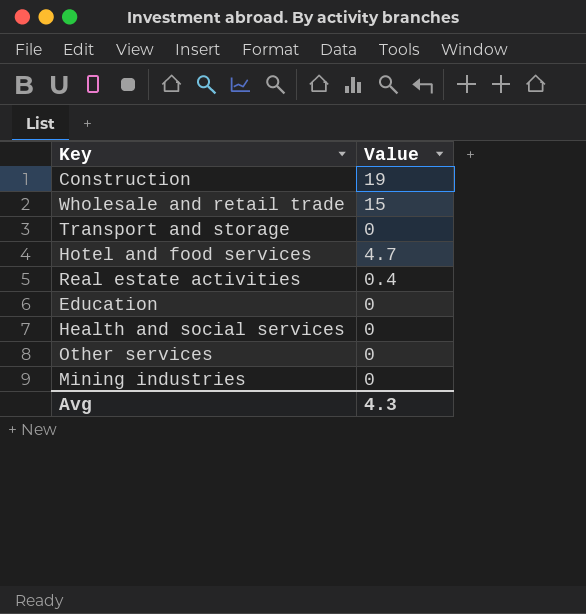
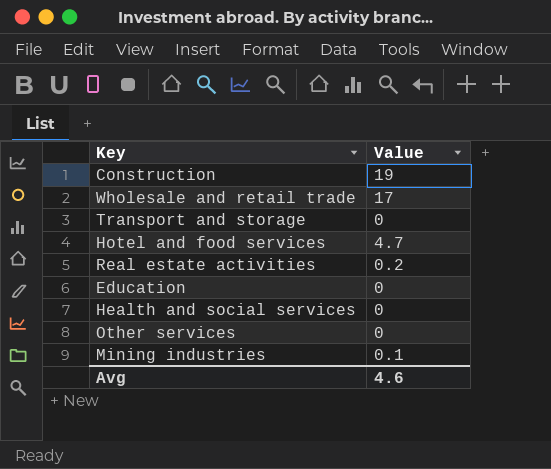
Wholesale and retail trade | Value: 15 -> 17
Real estate activities | Value: 0.4 -> 0.2
Mining industries | Value: 0 -> 0.1
Avg | Value: 4.3 -> 4.6

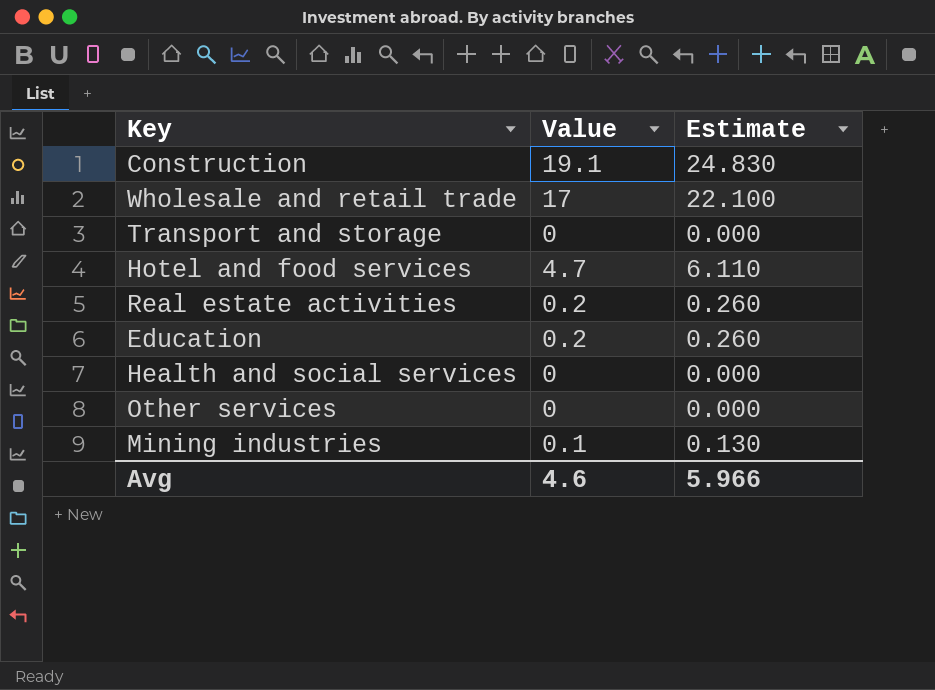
column Estimate | formula: none -> [Value] * 1.3
Construction | Value: 19 -> 19.1
Education | Value: 0 -> 0.2

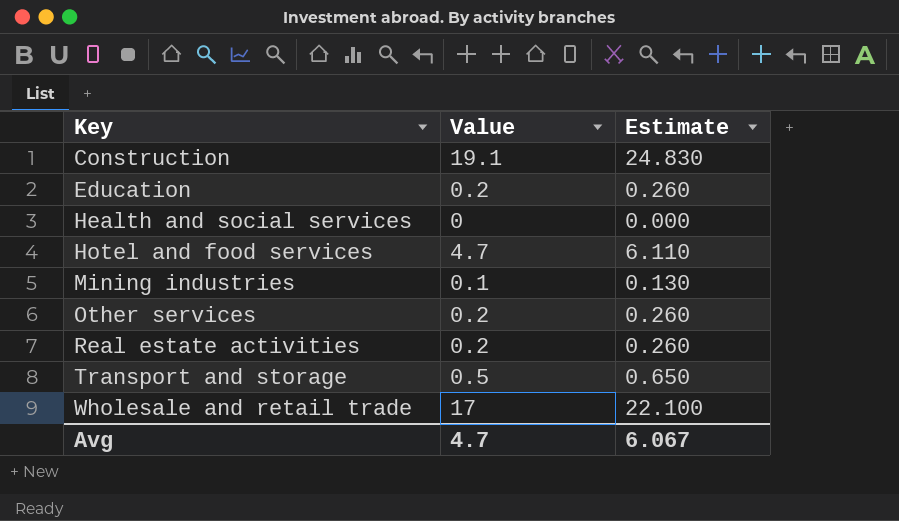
row order: none -> Key ascending
Other services | Value: 0 -> 0.2
Other services | Estimate: 0.000 -> 0.260
Transport and storage | Value: 0 -> 0.5
Transport and storage | Estimate: 0.000 -> 0.650
Avg | Value: 4.6 -> 4.7
Avg | Estimate: 5.966 -> 6.067

